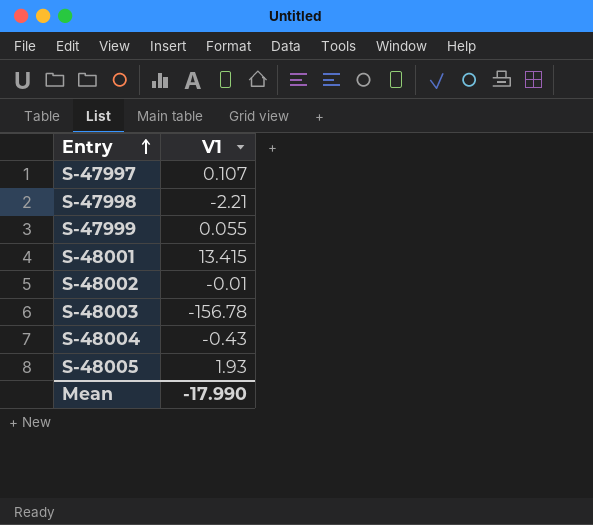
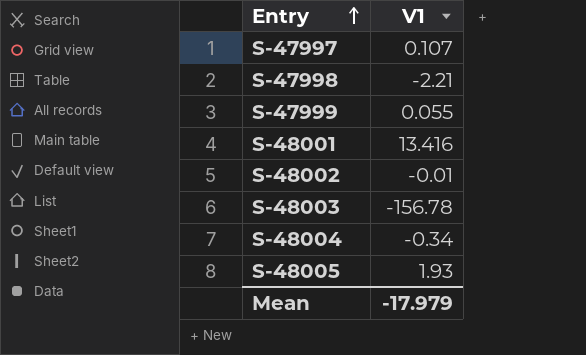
S-48001 | V1: 13.415 -> 13.416
S-48004 | V1: -0.43 -> -0.34
Mean | V1: -17.990 -> -17.979

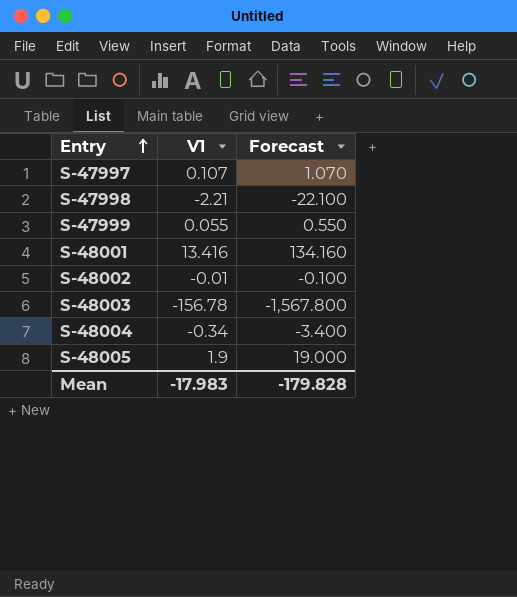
column Forecast | formula: none -> [V1] * 10
S-48005 | V1: 1.93 -> 1.9
Mean | V1: -17.979 -> -17.983

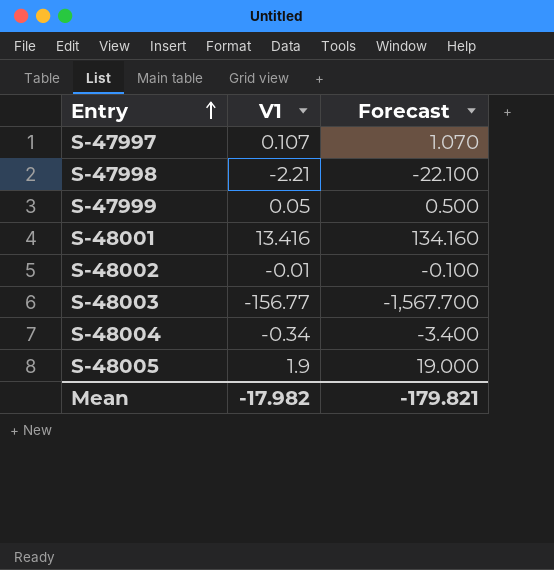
S-47999 | V1: 0.055 -> 0.05
S-47999 | Forecast: 0.550 -> 0.500
S-48003 | V1: -156.78 -> -156.77
S-48003 | Forecast: -1,567.800 -> -1,567.700
Mean | V1: -17.983 -> -17.982
Mean | Forecast: -179.828 -> -179.821

